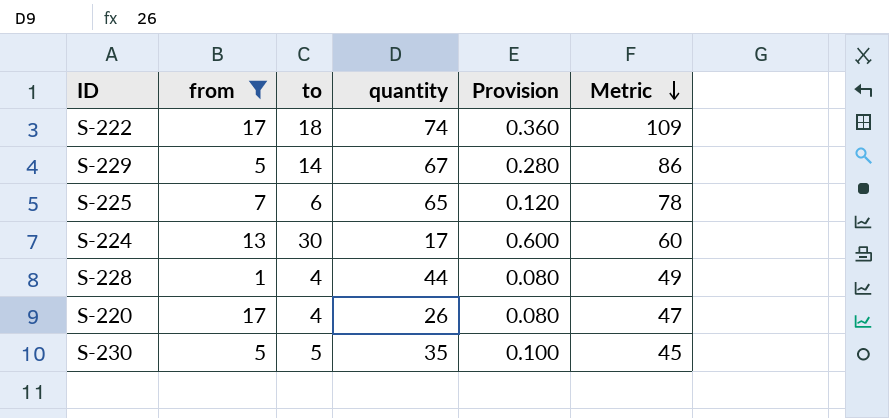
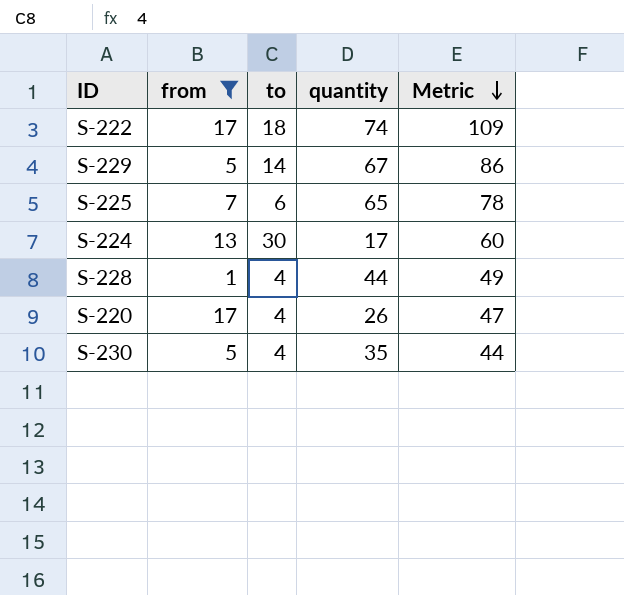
column Provision | formula: [to] * 0.02 -> none
S-230 | to: 5 -> 4
S-230 | Metric: 45 -> 44

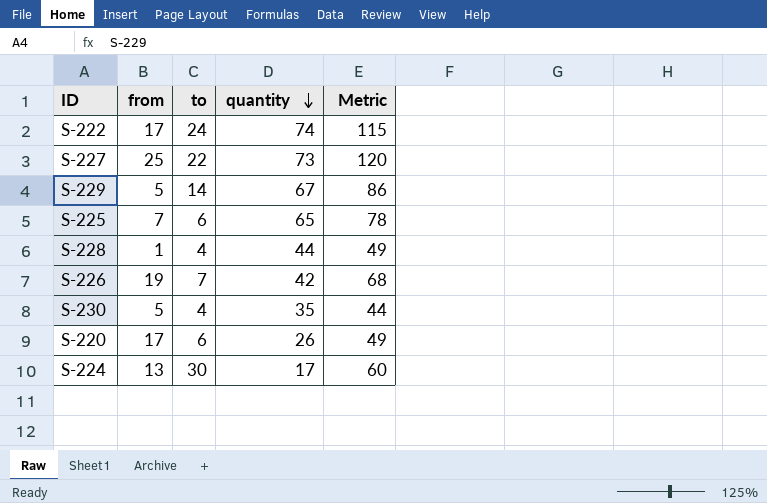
filter: from <= 17 -> none
row order: Metric descending -> quantity descending
S-222 | to: 18 -> 24
S-222 | Metric: 109 -> 115
S-220 | to: 4 -> 6
S-220 | Metric: 47 -> 49

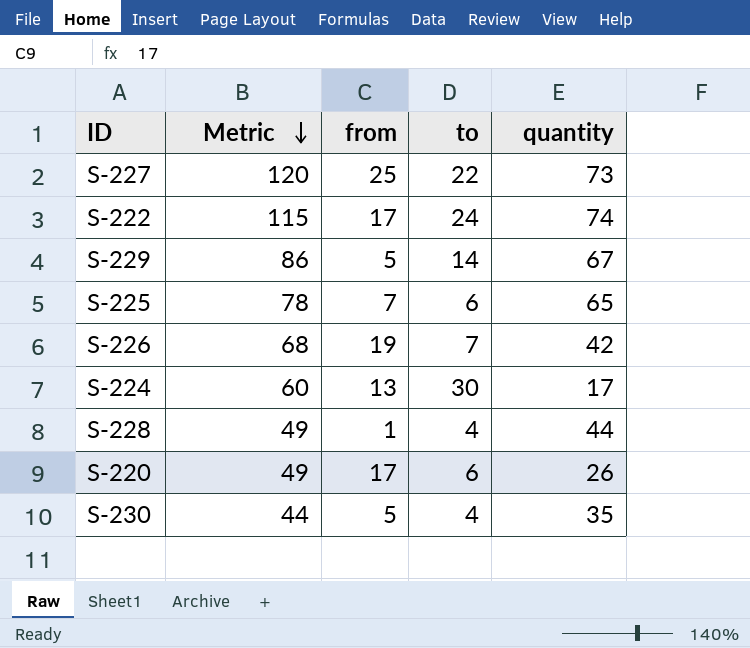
row order: quantity descending -> Metric descending
column Metric | position: 5 -> 2

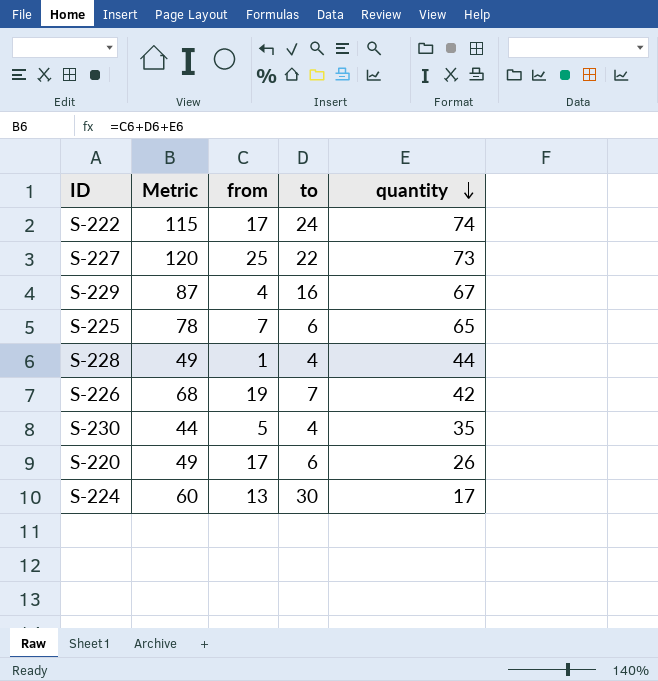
row order: Metric descending -> quantity descending
S-229 | Metric: 86 -> 87
S-229 | from: 5 -> 4
S-229 | to: 14 -> 16

